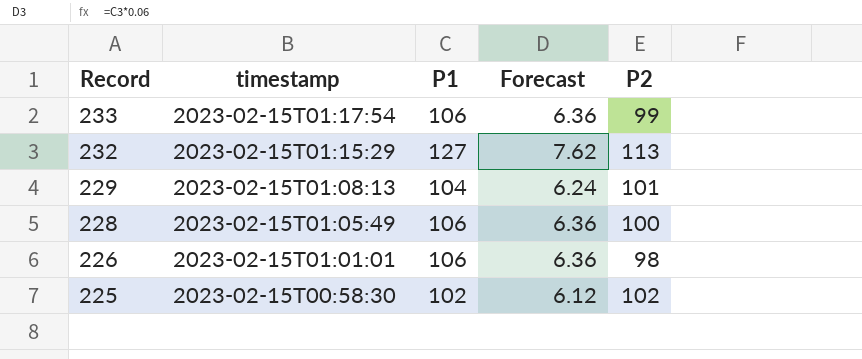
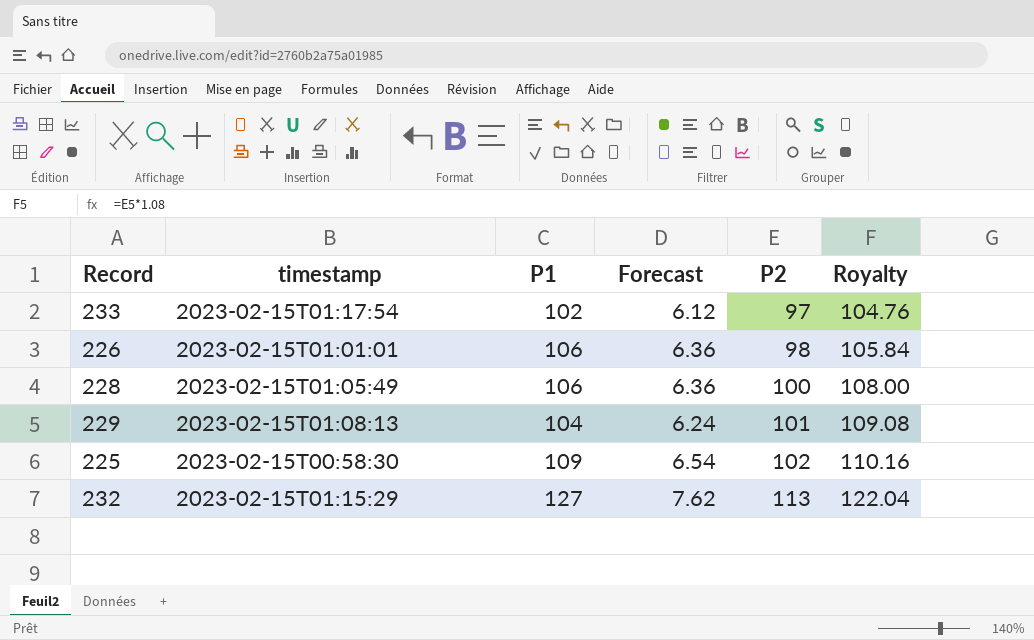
row order: Record descending -> P2 ascending
column Royalty | formula: none -> [P2] * 1.08
233 | P1: 106 -> 102
233 | Forecast: 6.36 -> 6.12
233 | P2: 99 -> 97
225 | P1: 102 -> 109
225 | Forecast: 6.12 -> 6.54

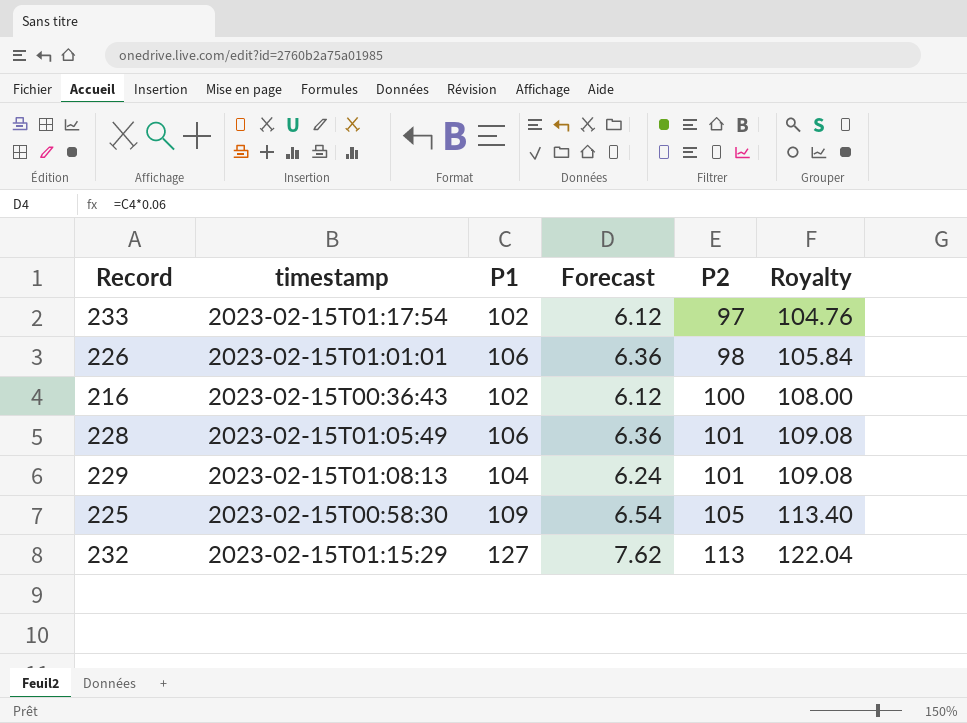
row 216: none -> 2023-02-15T00:36:43 | 102 | 6.12 | 100 | 108.00
228 | P2: 100 -> 101
228 | Royalty: 108.00 -> 109.08
225 | P2: 102 -> 105
225 | Royalty: 110.16 -> 113.40

